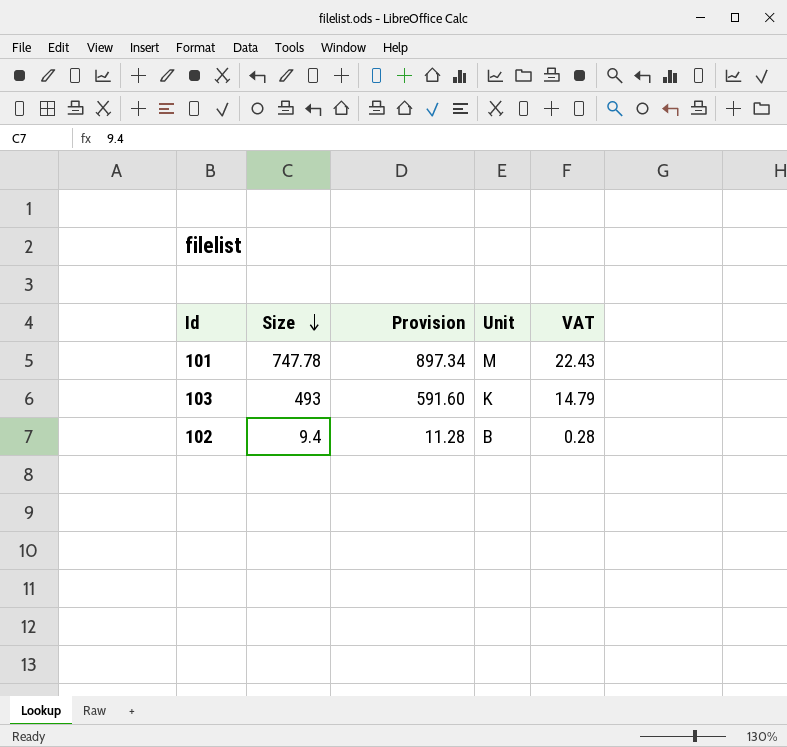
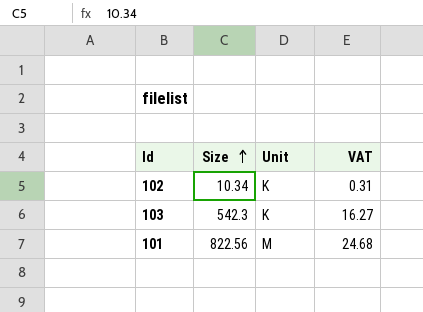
row order: Size descending -> Size ascending
column Provision | formula: [Size] * 1.2 -> none
102 | Size: 9.4 -> 10.34
102 | Unit: B -> K
102 | VAT: 0.28 -> 0.31
103 | Size: 493 -> 542.3
103 | VAT: 14.79 -> 16.27
101 | Size: 747.78 -> 822.56
101 | VAT: 22.43 -> 24.68

